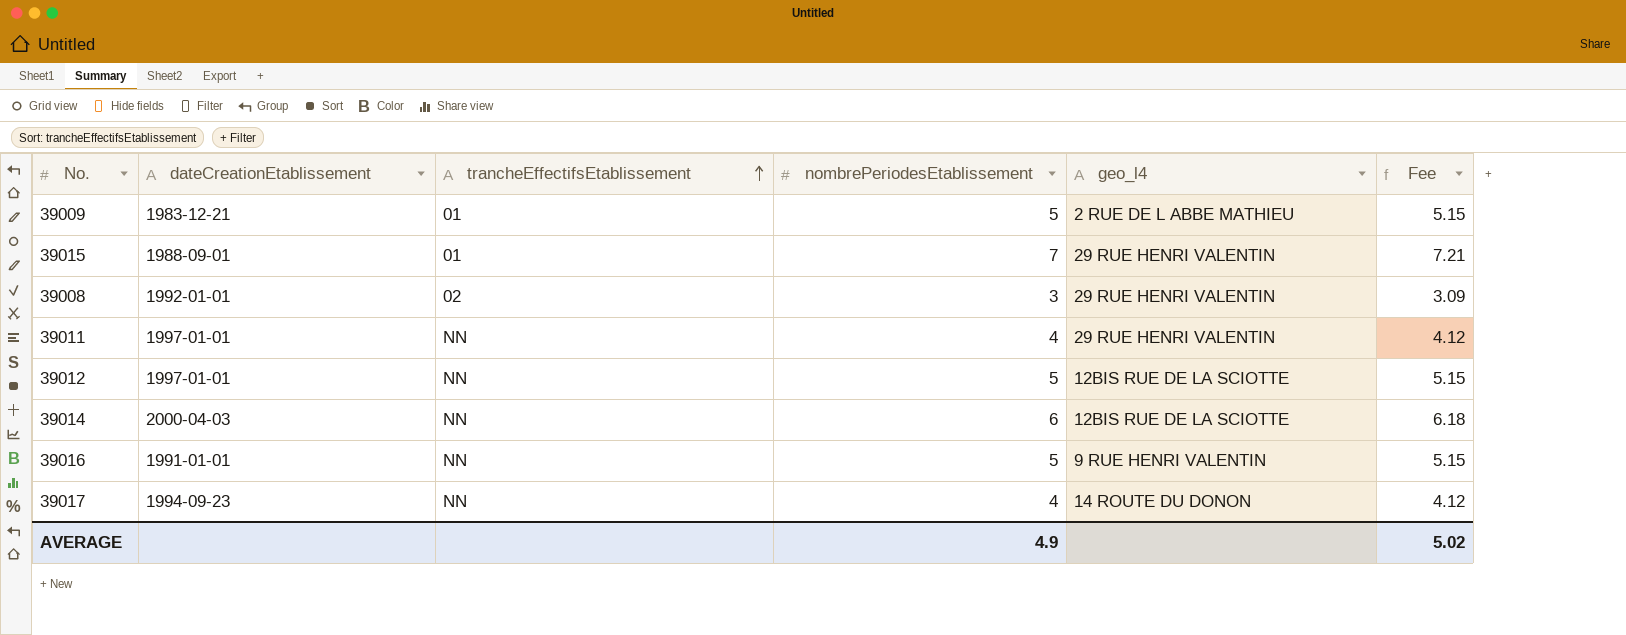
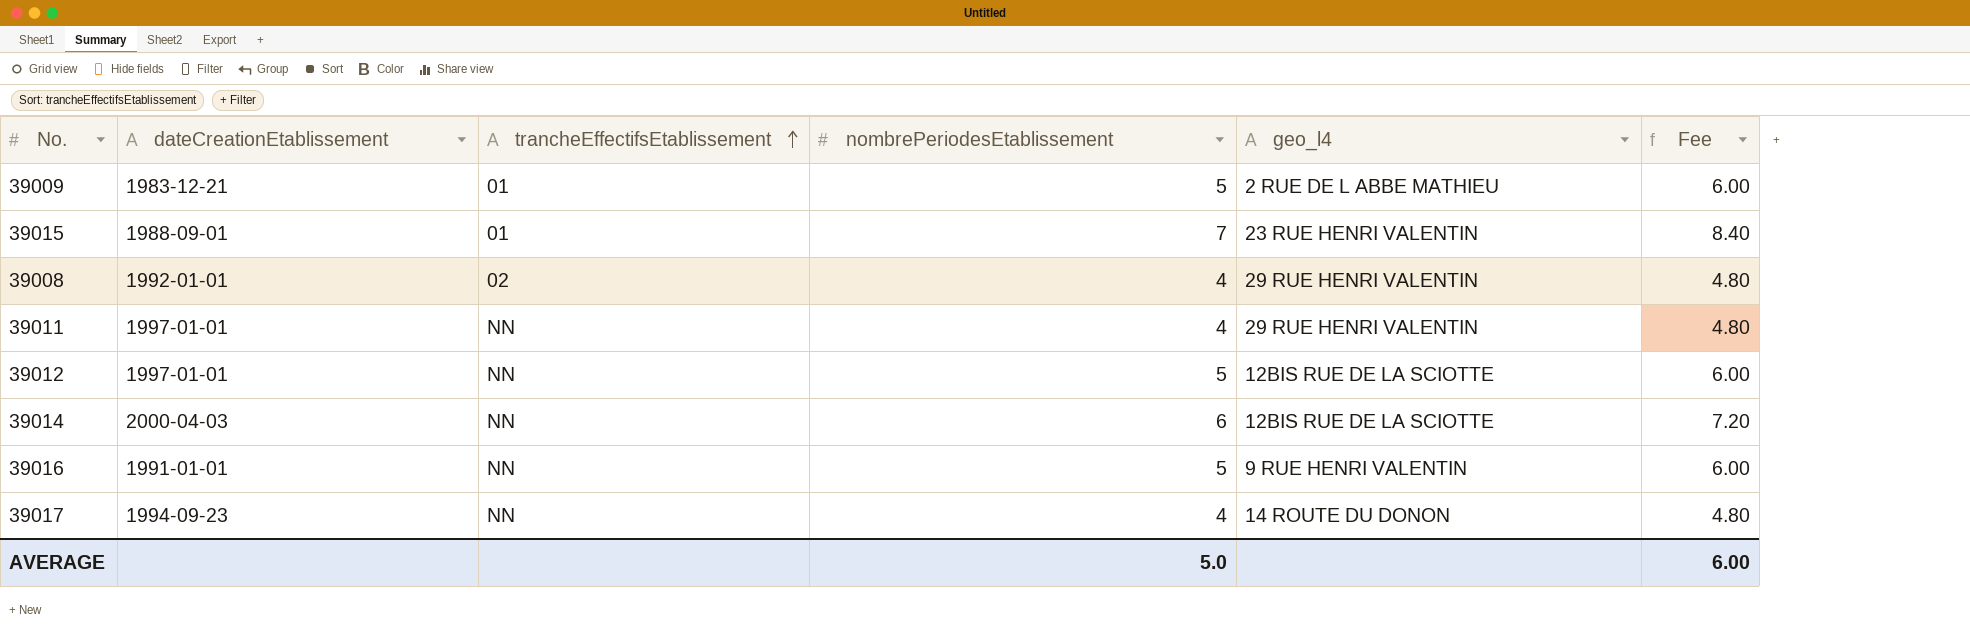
column Fee | formula: [nombrePeriodesEtablissement] * 1.03 -> [nombrePeriodesEtablissement] * 1.2
39015 | geo_l4: 29 RUE HENRI VALENTIN -> 23 RUE HENRI VALENTIN
39008 | nombrePeriodesEtablissement: 3 -> 4
AVERAGE | nombrePeriodesEtablissement: 4.9 -> 5.0
AVERAGE | Fee: 5.02 -> 6.00

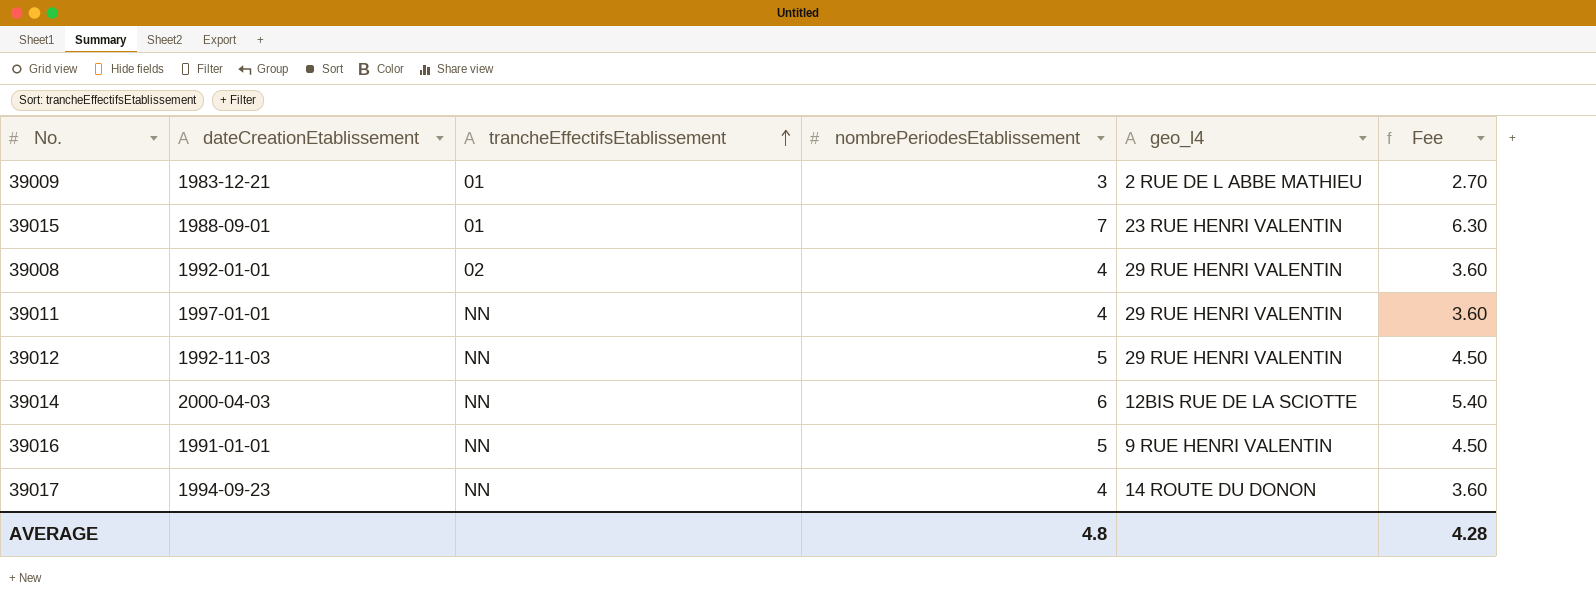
column Fee | formula: [nombrePeriodesEtablissement] * 1.2 -> [nombrePeriodesEtablissement] * 0.9
39009 | nombrePeriodesEtablissement: 5 -> 3
39012 | dateCreationEtablissement: 1997-01-01 -> 1992-11-03
39012 | geo_l4: 12BIS RUE DE LA SCIOTTE -> 29 RUE HENRI VALENTIN
AVERAGE | nombrePeriodesEtablissement: 5.0 -> 4.8
AVERAGE | Fee: 6.00 -> 4.28

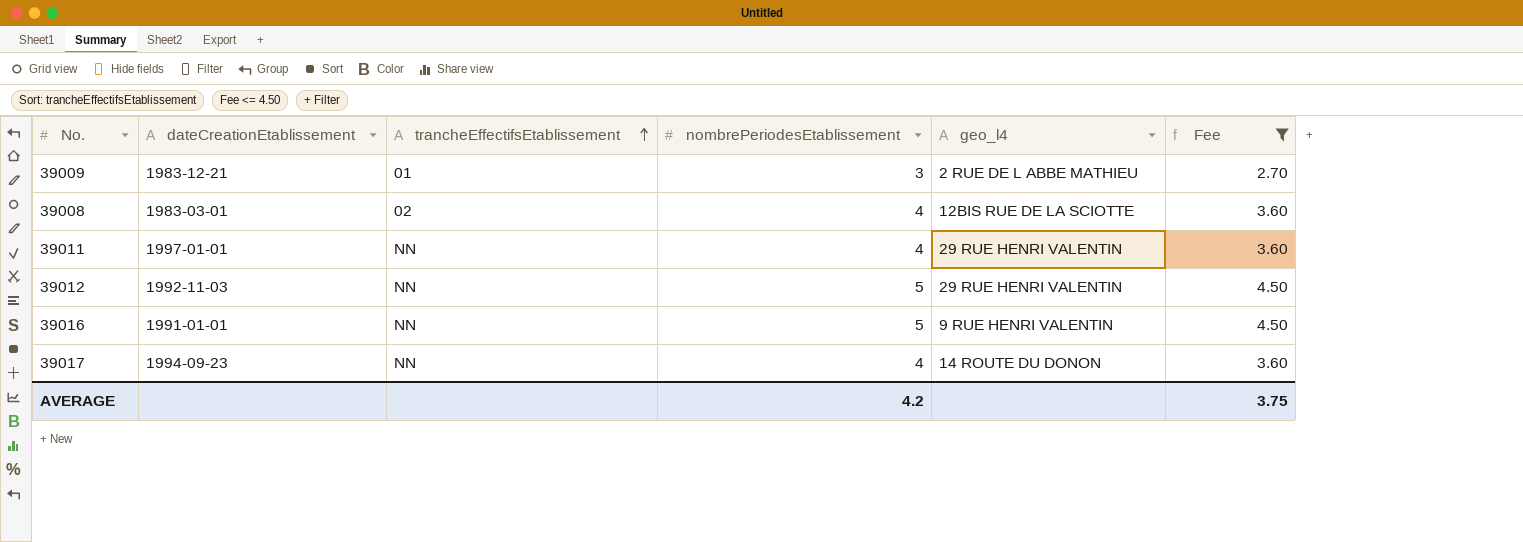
filter: none -> Fee <= 4.50
39008 | dateCreationEtablissement: 1992-01-01 -> 1983-03-01
39008 | geo_l4: 29 RUE HENRI VALENTIN -> 12BIS RUE DE LA SCIOTTE
AVERAGE | nombrePeriodesEtablissement: 4.8 -> 4.2
AVERAGE | Fee: 4.28 -> 3.75

